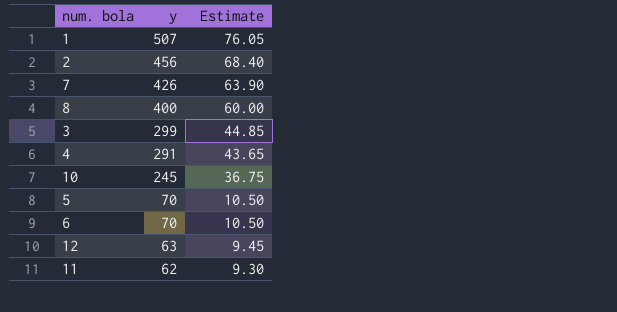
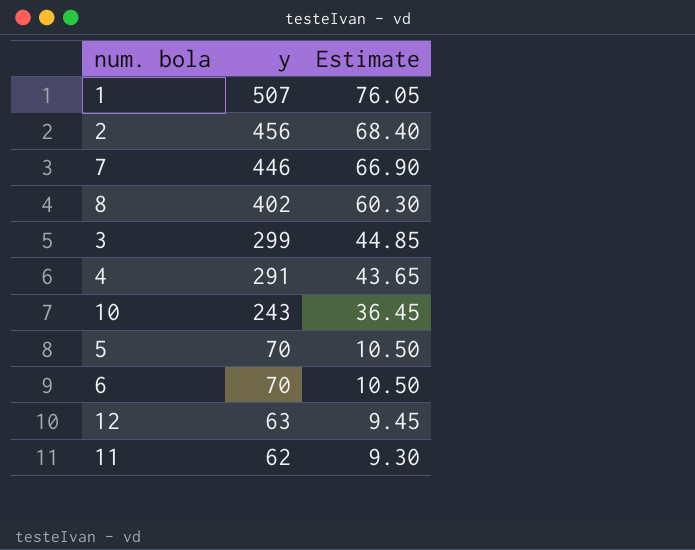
7 | y: 426 -> 446
7 | Estimate: 63.90 -> 66.90
8 | y: 400 -> 402
8 | Estimate: 60.00 -> 60.30
10 | y: 245 -> 243
10 | Estimate: 36.75 -> 36.45

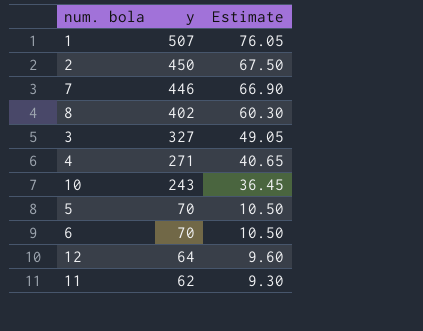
2 | y: 456 -> 450
2 | Estimate: 68.40 -> 67.50
3 | y: 299 -> 327
3 | Estimate: 44.85 -> 49.05
4 | y: 291 -> 271
4 | Estimate: 43.65 -> 40.65
12 | y: 63 -> 64
12 | Estimate: 9.45 -> 9.60

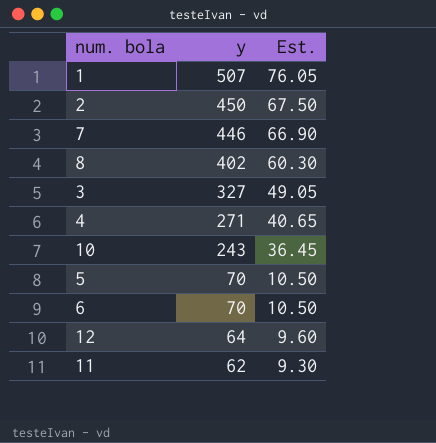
column name: Estimate -> Est.

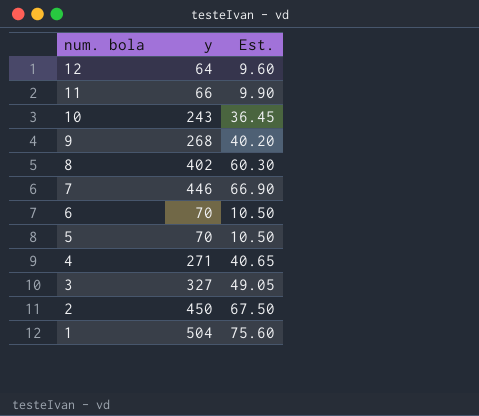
row order: y descending -> num. bola descending
11 | y: 62 -> 66
11 | Est.: 9.30 -> 9.90
row 9: none -> 268 | 40.20
1 | y: 507 -> 504
1 | Est.: 76.05 -> 75.60

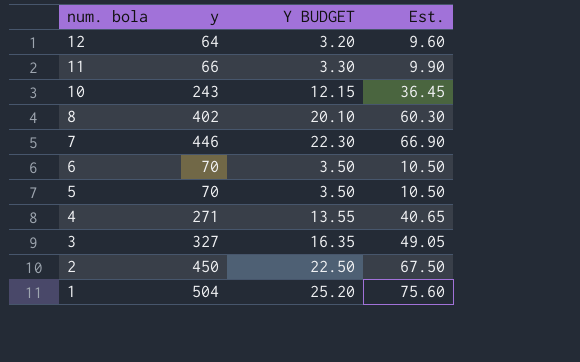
column Y BUDGET | formula: none -> [y] * 0.05
row 9: 268 | 40.20 -> none

